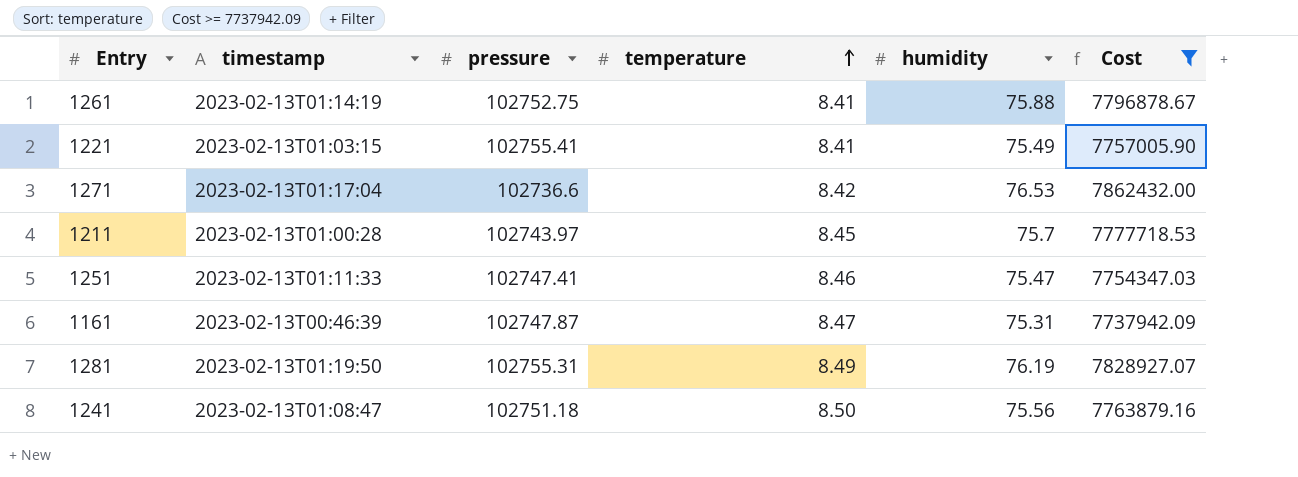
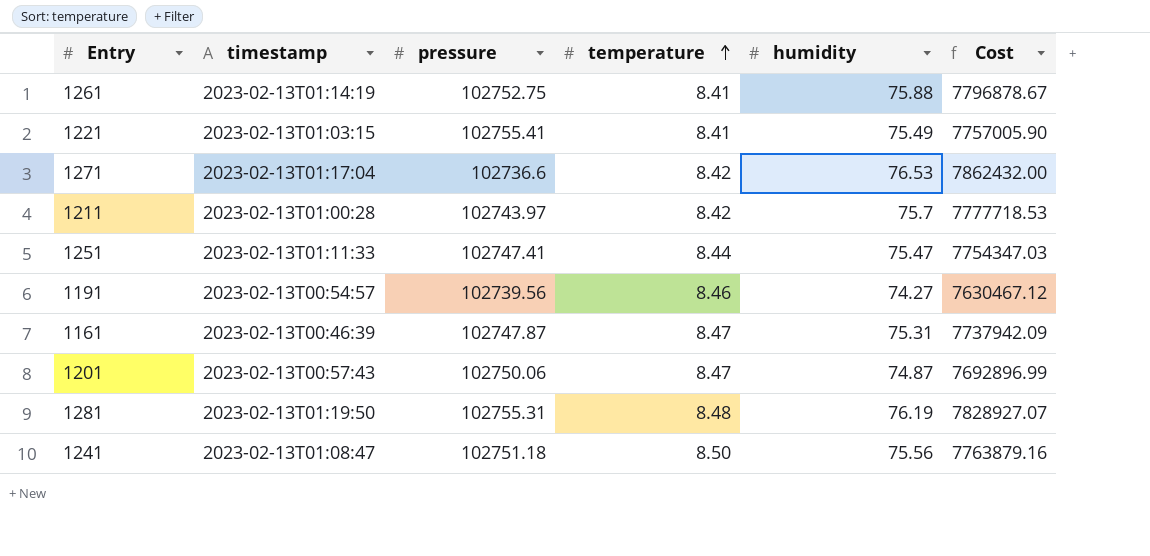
filter: Cost >= 7737942.09 -> none
1211 | temperature: 8.45 -> 8.42
1251 | temperature: 8.46 -> 8.44
1281 | temperature: 8.49 -> 8.48

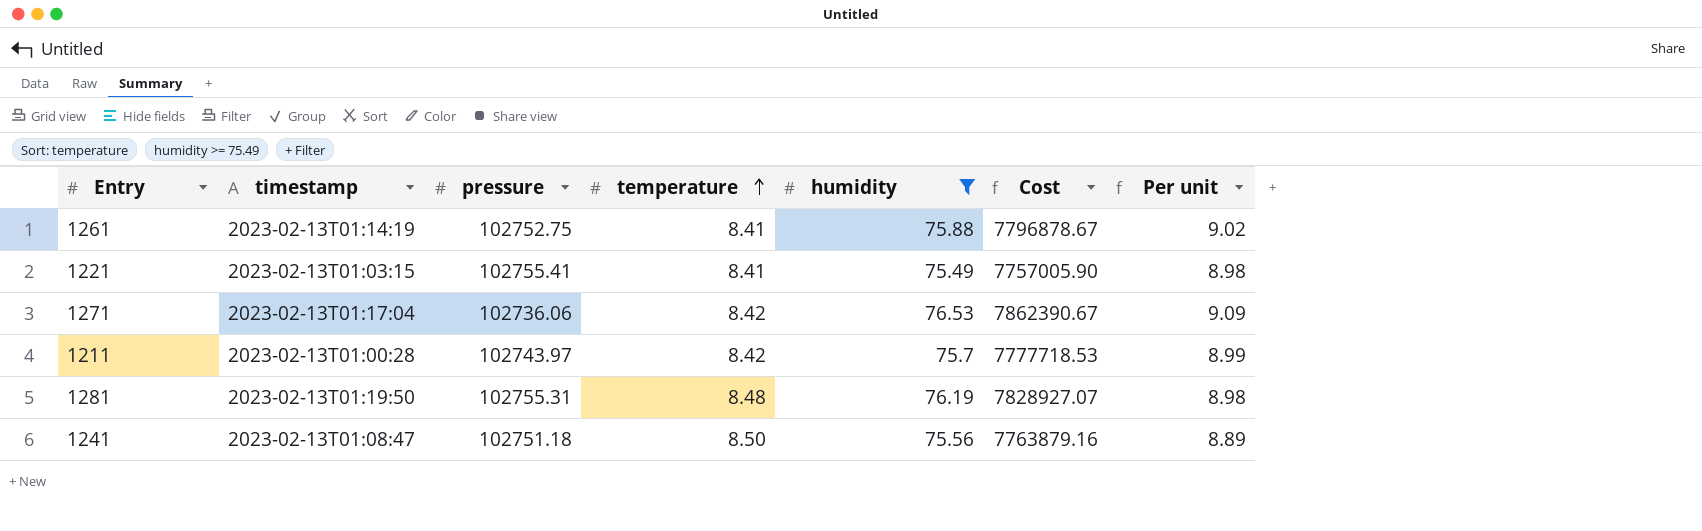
filter: none -> humidity >= 75.49
column Per unit | formula: none -> [humidity] / [temperature]
1271 | pressure: 102736.6 -> 102736.06
1271 | Cost: 7862432.00 -> 7862390.67

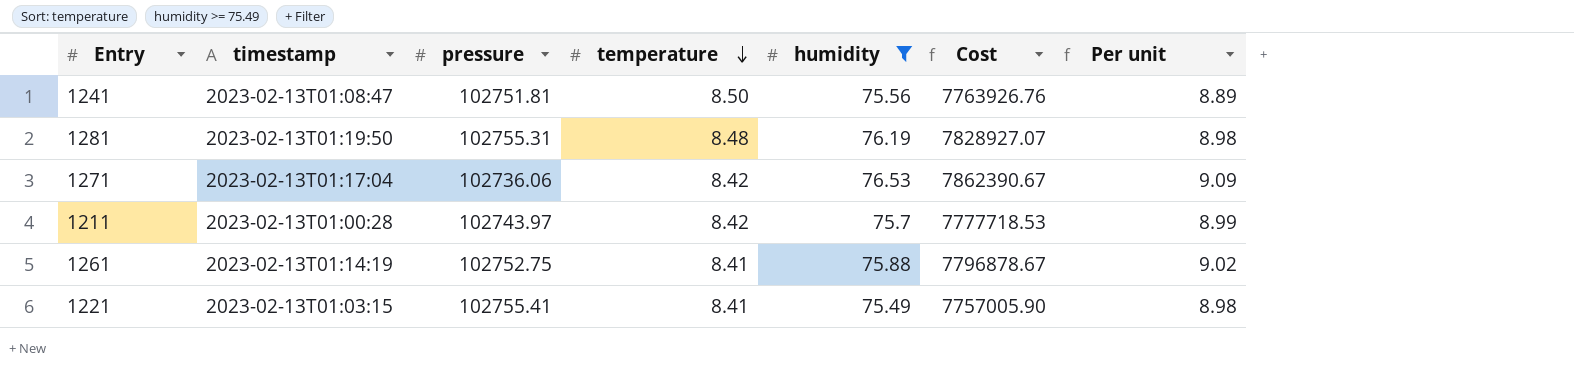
row order: temperature ascending -> temperature descending
1241 | pressure: 102751.18 -> 102751.81
1241 | Cost: 7763879.16 -> 7763926.76

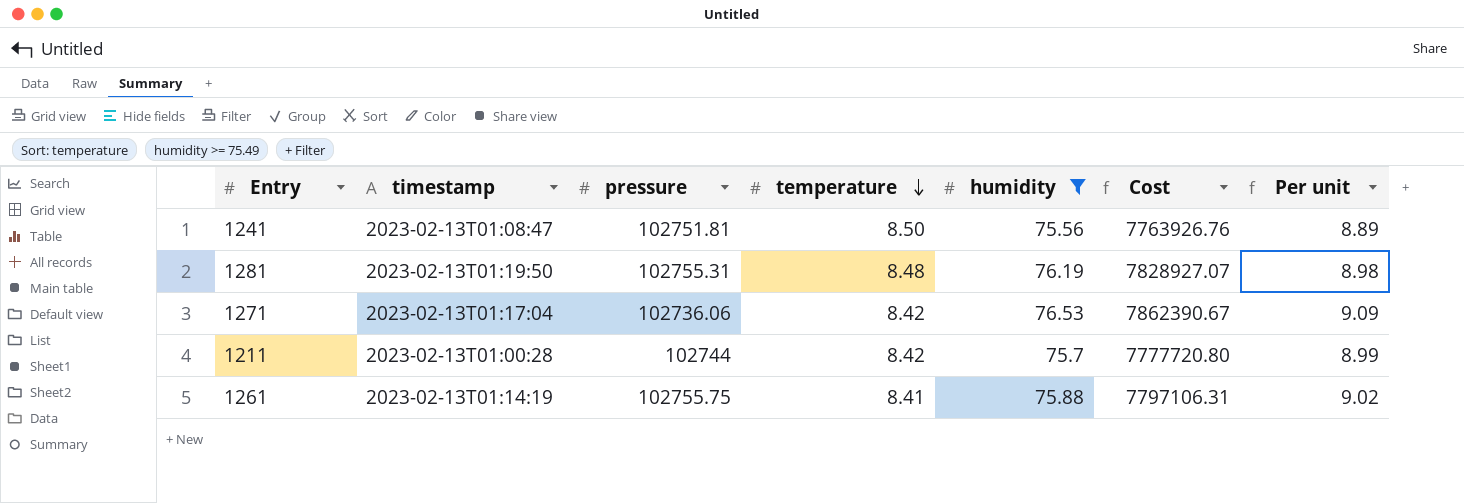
row 1221: 2023-02-13T01:03:15 | 102755.41 | 8.41 | 75.49 | 7757005.90 | 8.98 -> none
1211 | pressure: 102743.97 -> 102744
1211 | Cost: 7777718.53 -> 7777720.80
1261 | pressure: 102752.75 -> 102755.75
1261 | Cost: 7796878.67 -> 7797106.31

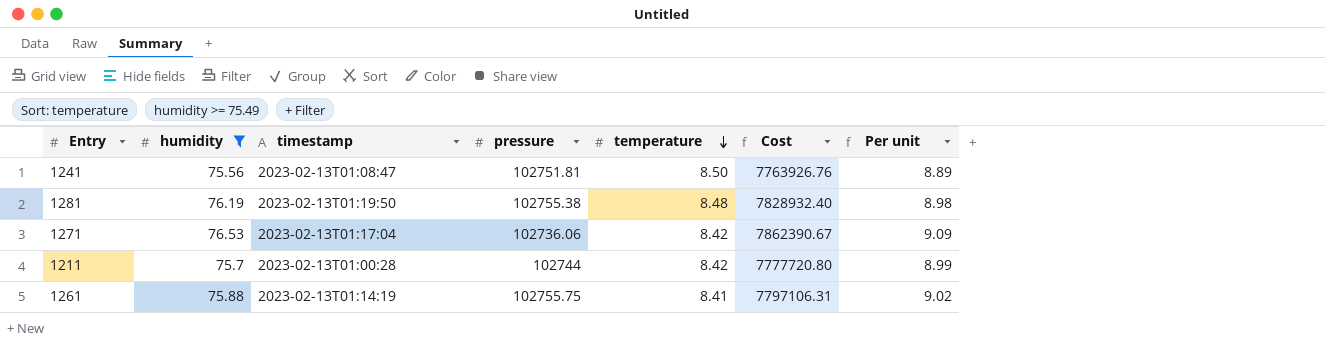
column humidity | position: 5 -> 2
1281 | pressure: 102755.31 -> 102755.38
1281 | Cost: 7828927.07 -> 7828932.40

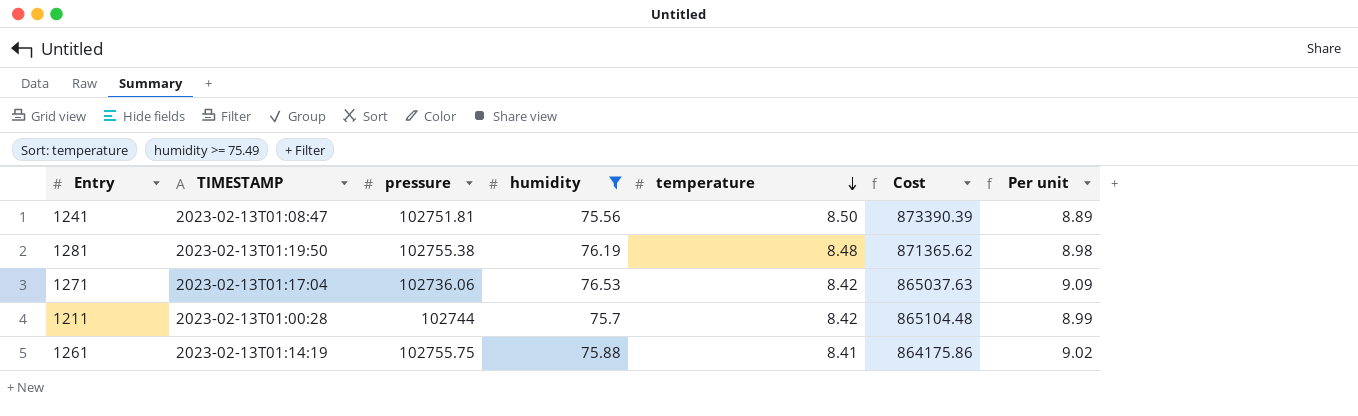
column name: timestamp -> TIMESTAMP
column humidity | position: 2 -> 4
column Cost | formula: [humidity] * [pressure] -> [pressure] * [temperature]

